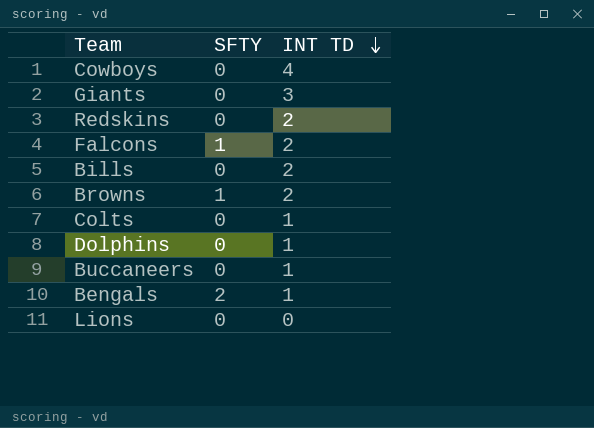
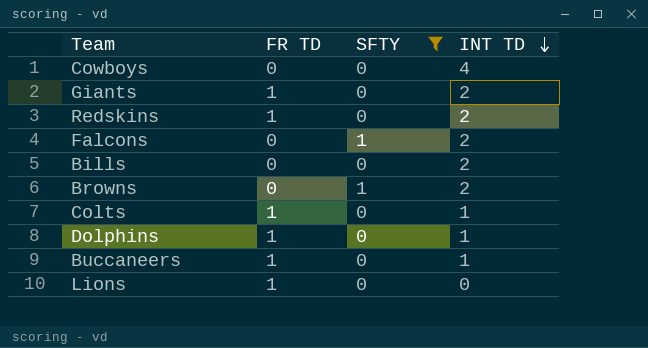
filter: none -> SFTY != 2
column FR TD | position: none -> 2
Giants | INT TD: 3 -> 2

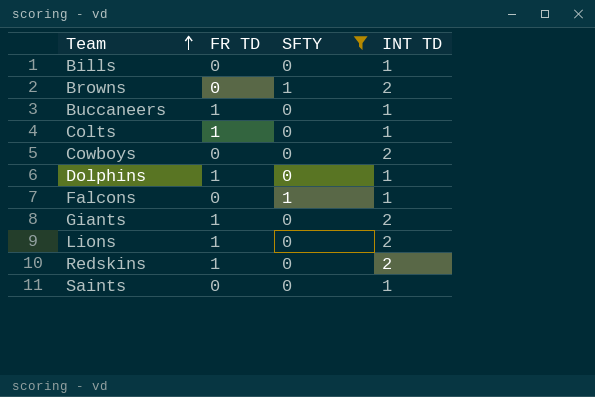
row order: INT TD descending -> Team ascending
Bills | INT TD: 2 -> 1
Cowboys | INT TD: 4 -> 2
Falcons | INT TD: 2 -> 1
Lions | INT TD: 0 -> 2
row Saints: none -> 0 | 0 | 1

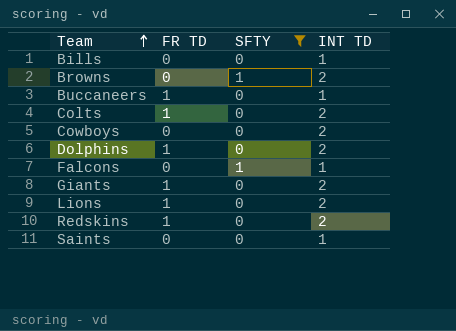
Colts | INT TD: 1 -> 2
Dolphins | INT TD: 1 -> 2

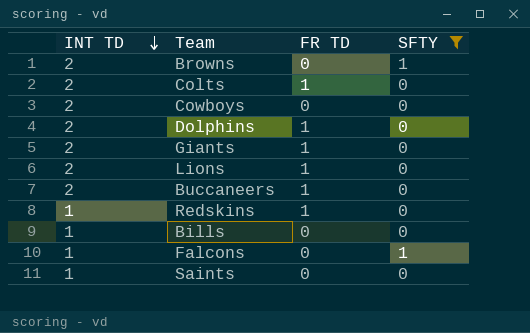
row order: Team ascending -> INT TD descending
column INT TD | position: 4 -> 1
Buccaneers | INT TD: 1 -> 2
Redskins | INT TD: 2 -> 1

